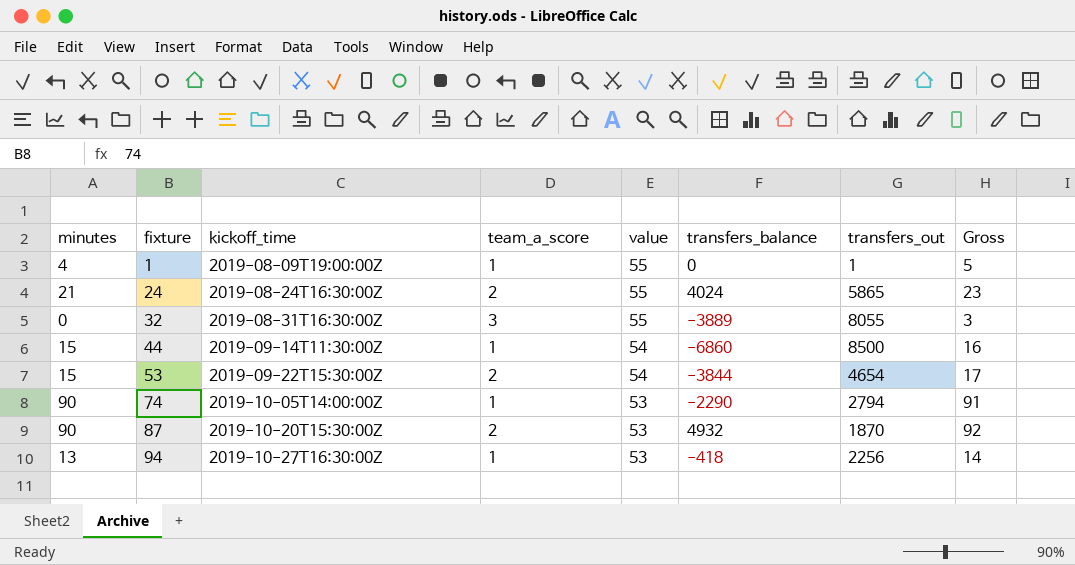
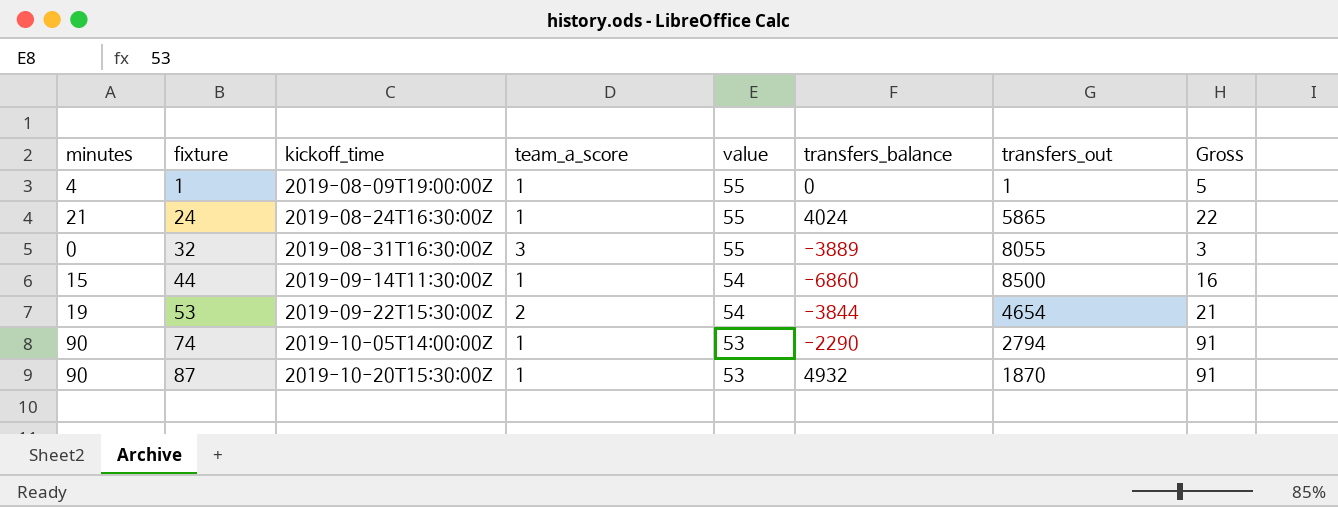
row 94: 13 | 2019-10-27T16:30:00Z | 1 | 53 | -418 | 2256 | 14 -> none
24 | team_a_score: 2 -> 1
24 | Gross: 23 -> 22
53 | minutes: 15 -> 19
53 | Gross: 17 -> 21
87 | team_a_score: 2 -> 1
87 | Gross: 92 -> 91

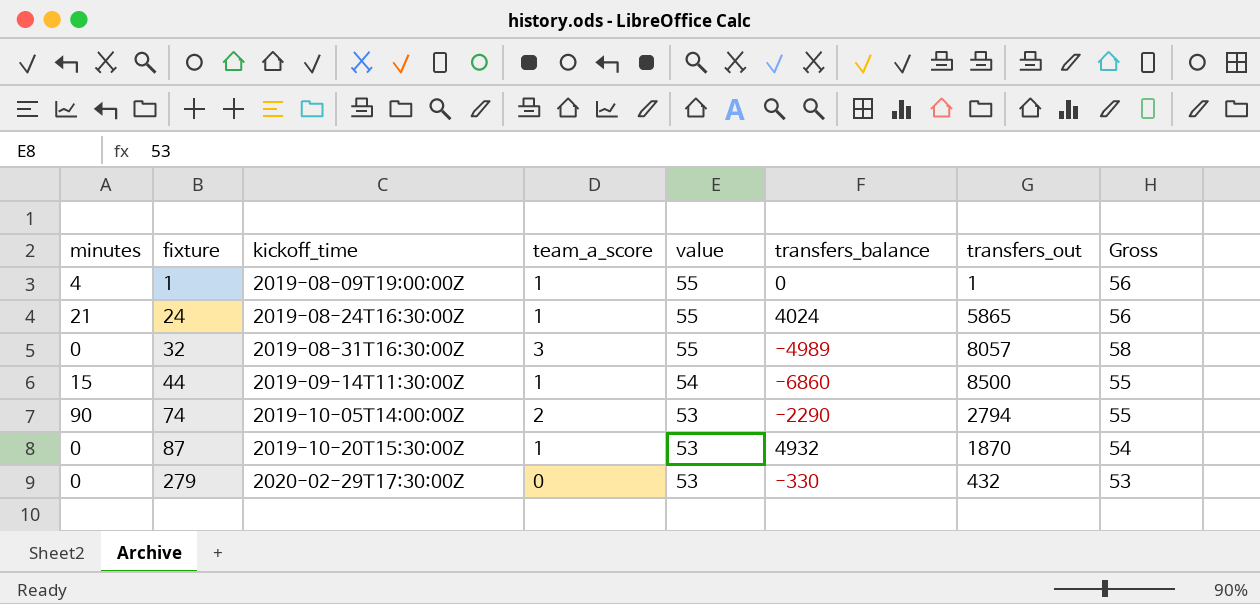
column Gross | formula: [minutes] + [team_a_score] -> [team_a_score] + [value]
row 53: 19 | 2019-09-22T15:30:00Z | 2 | 54 | -3844 | 4654 | 21 -> none
32 | transfers_balance: -3889 -> -4989
32 | transfers_out: 8055 -> 8057
74 | team_a_score: 1 -> 2
87 | minutes: 90 -> 0
row 279: none -> 0 | 2020-02-29T17:30:00Z | 0 | 53 | -330 | 432 | 53

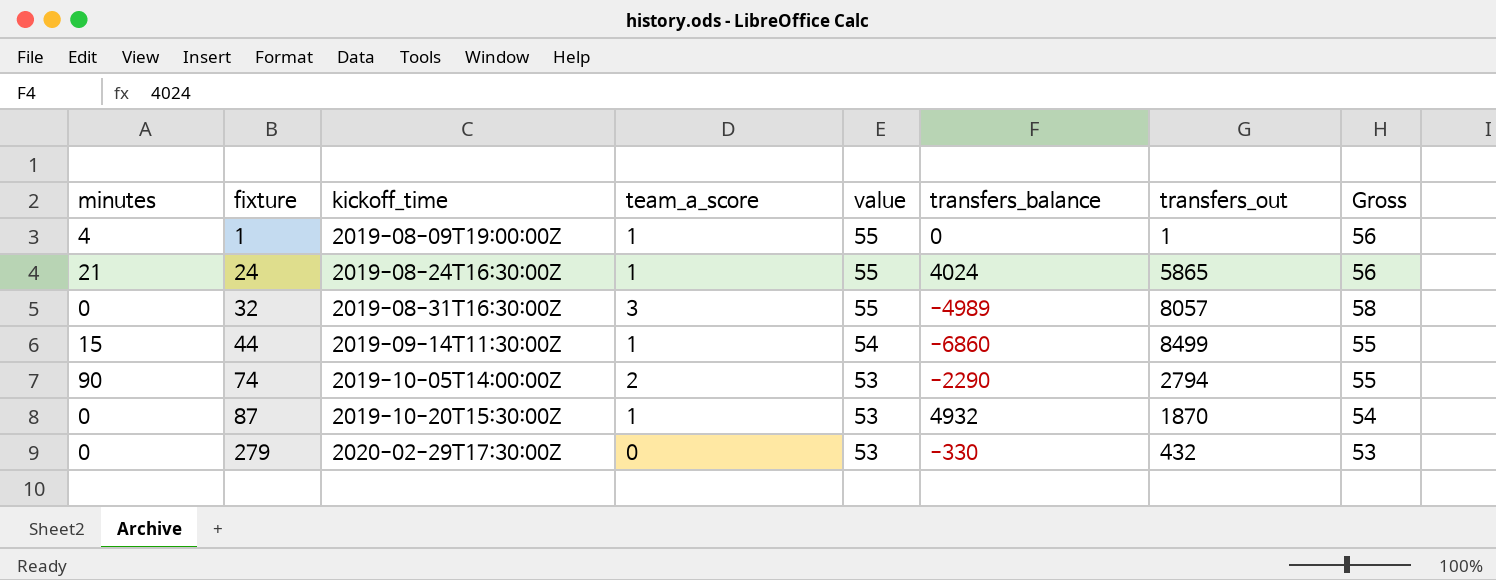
44 | transfers_out: 8500 -> 8499

